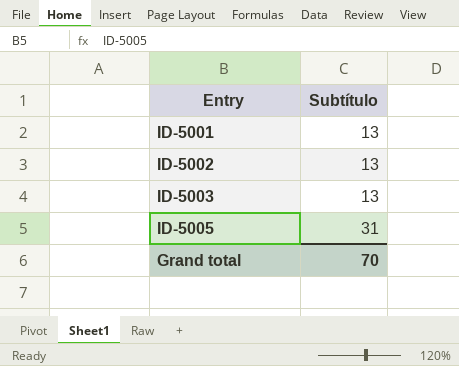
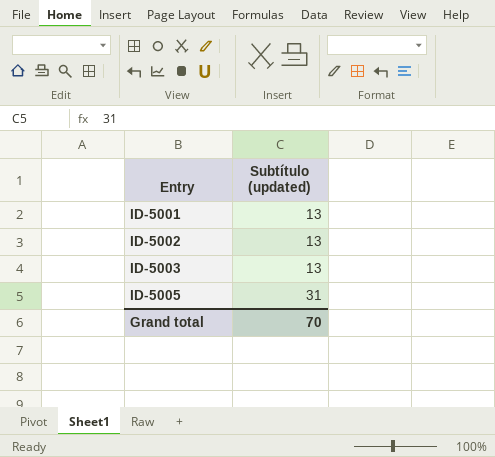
column name: Subtítulo -> Subtítulo (updated)

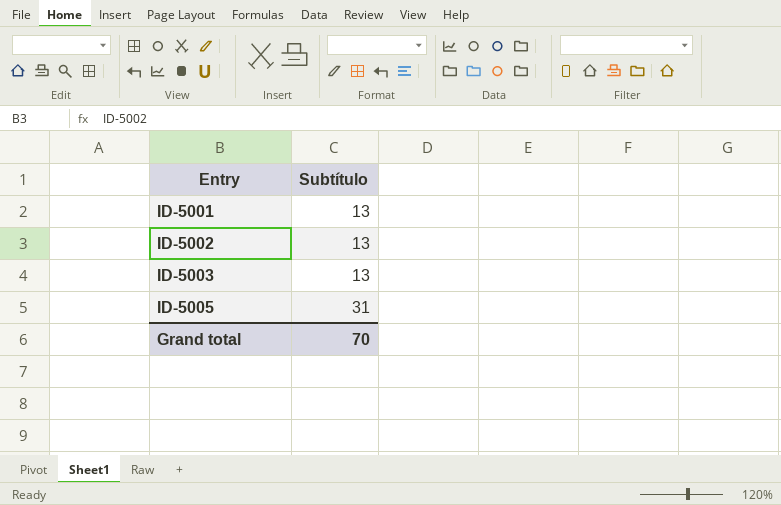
column name: Subtítulo (updated) -> Subtítulo

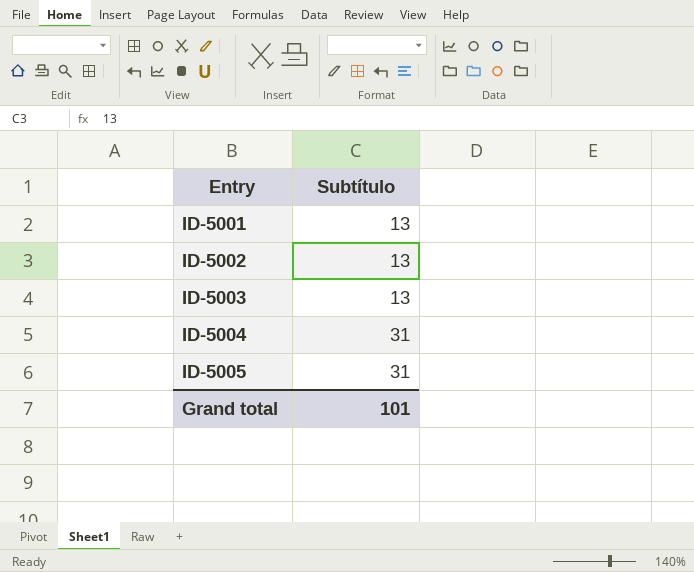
row ID-5004: none -> 31
Grand total | Subtítulo: 70 -> 101

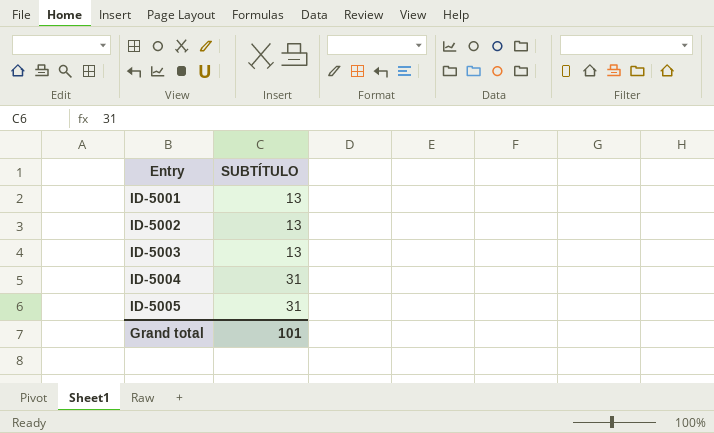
column name: Subtítulo -> SUBTÍTULO

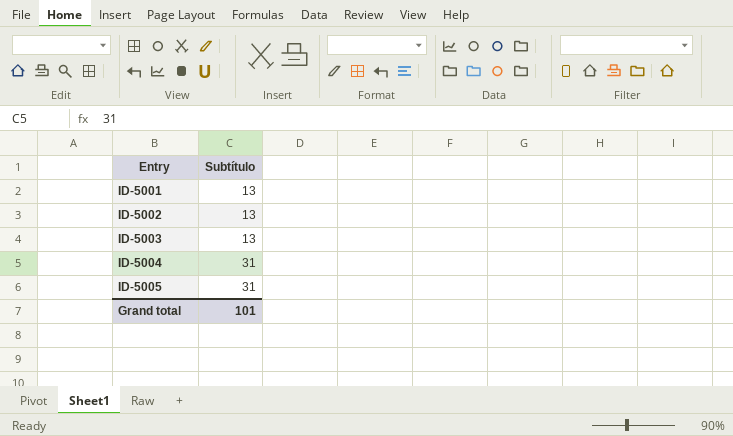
column name: SUBTÍTULO -> Subtítulo

